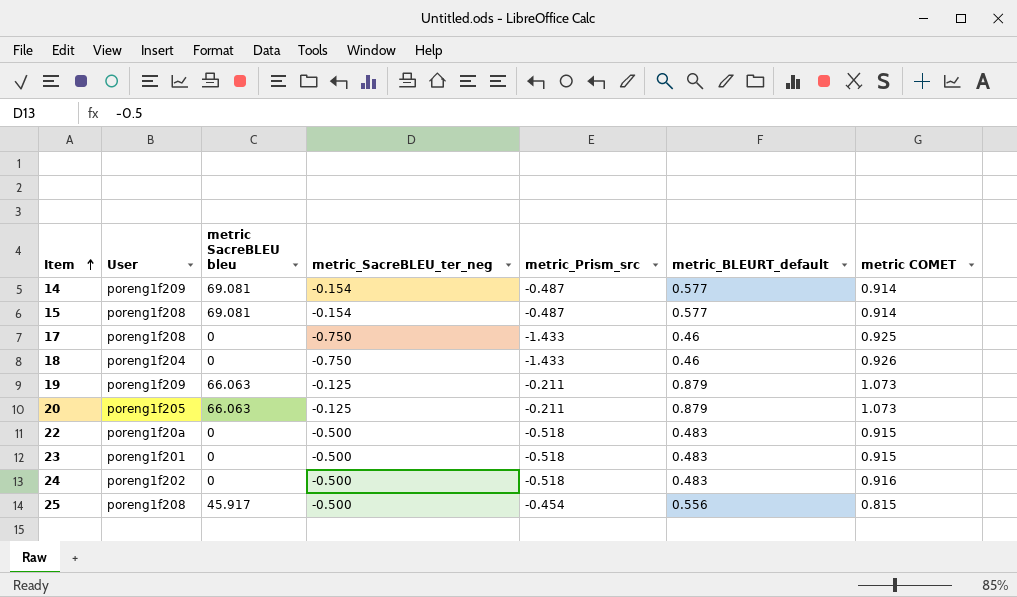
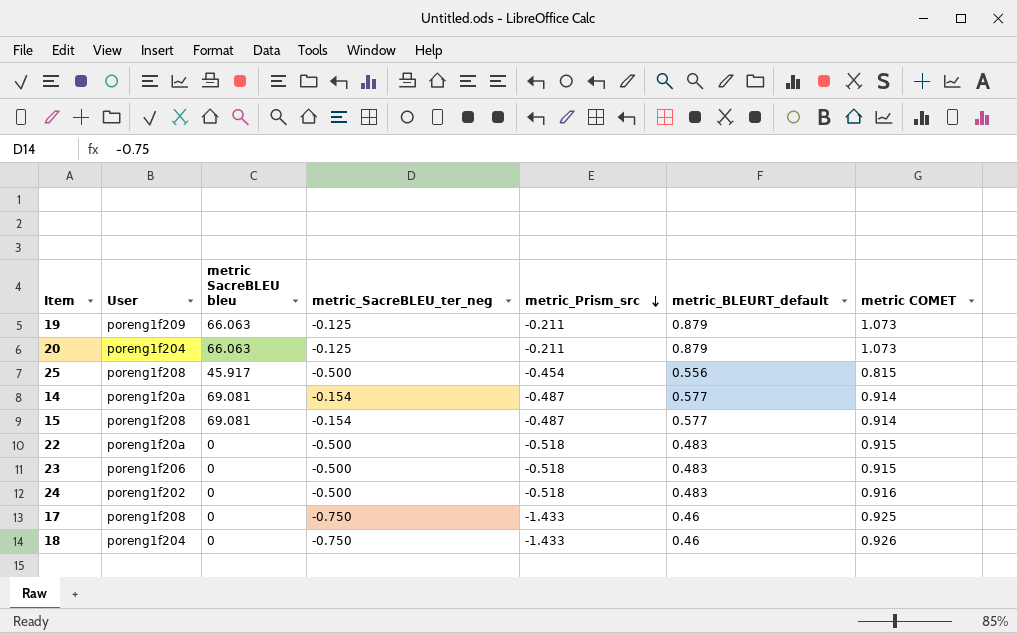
row order: Item ascending -> metric_Prism_src descending
20 | User: poreng1f205 -> poreng1f204
14 | User: poreng1f209 -> poreng1f20a
23 | User: poreng1f201 -> poreng1f206

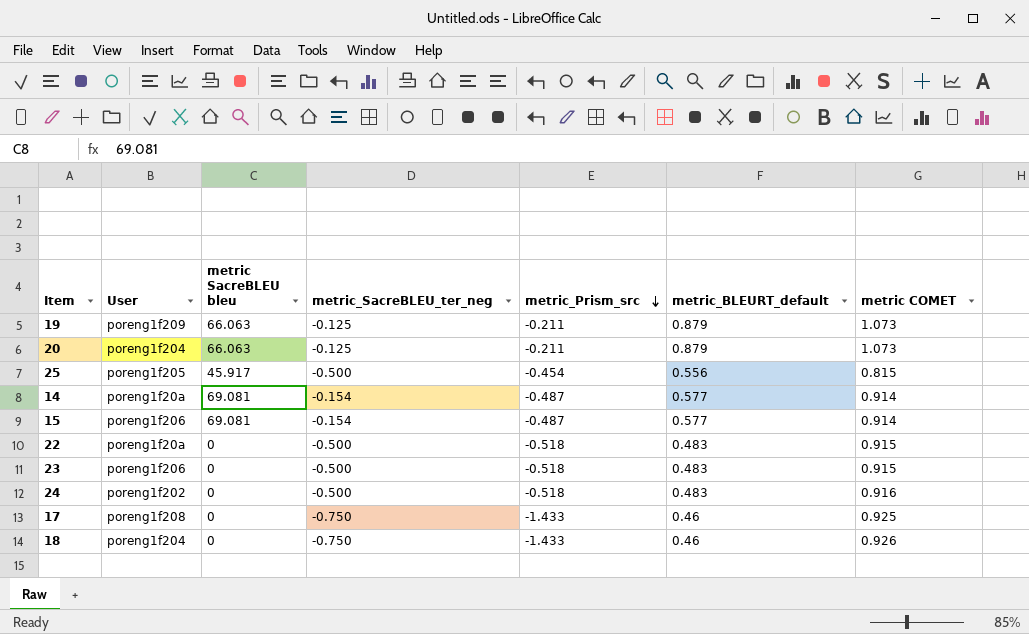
25 | User: poreng1f208 -> poreng1f205
15 | User: poreng1f208 -> poreng1f206

